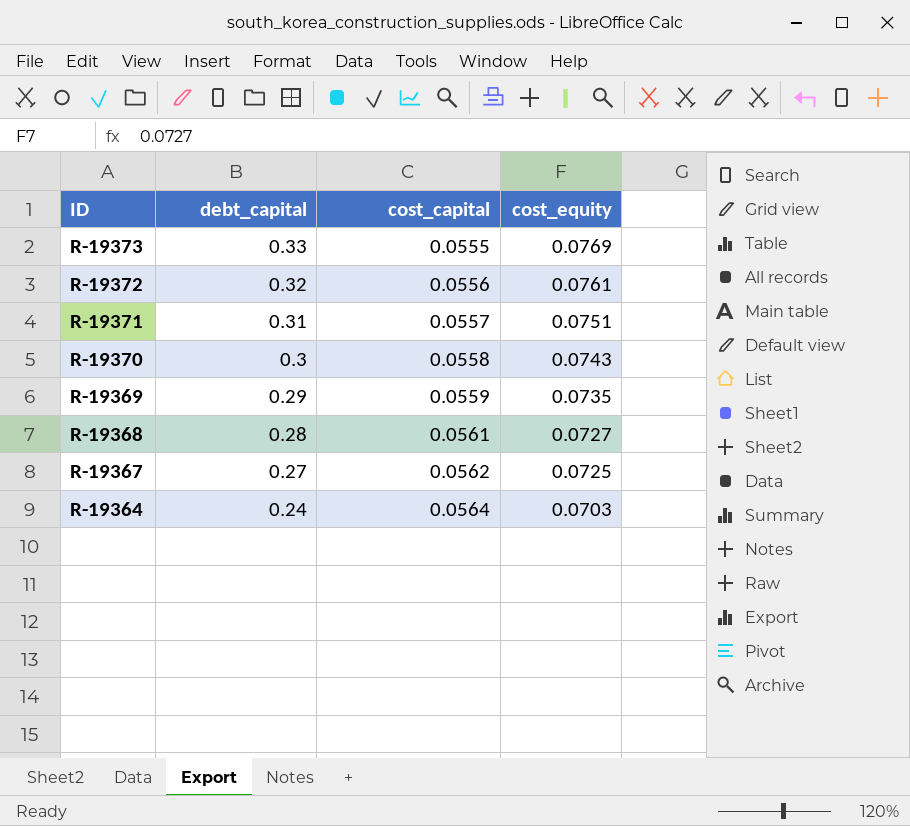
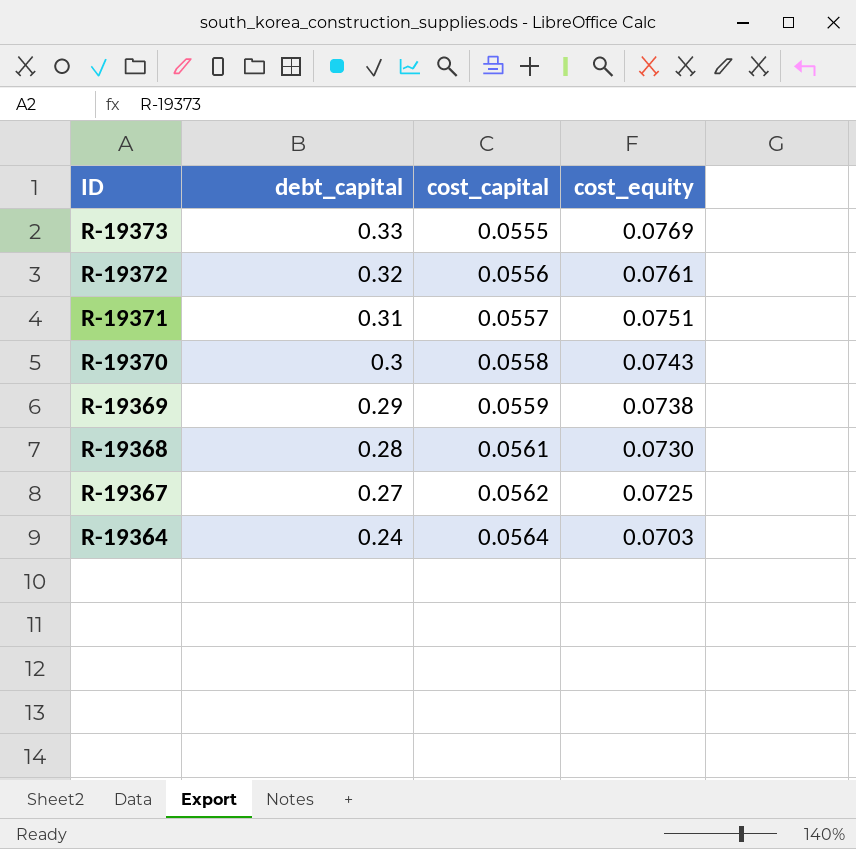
R-19369 | cost_equity: 0.0735 -> 0.0738
R-19368 | cost_equity: 0.0727 -> 0.0730

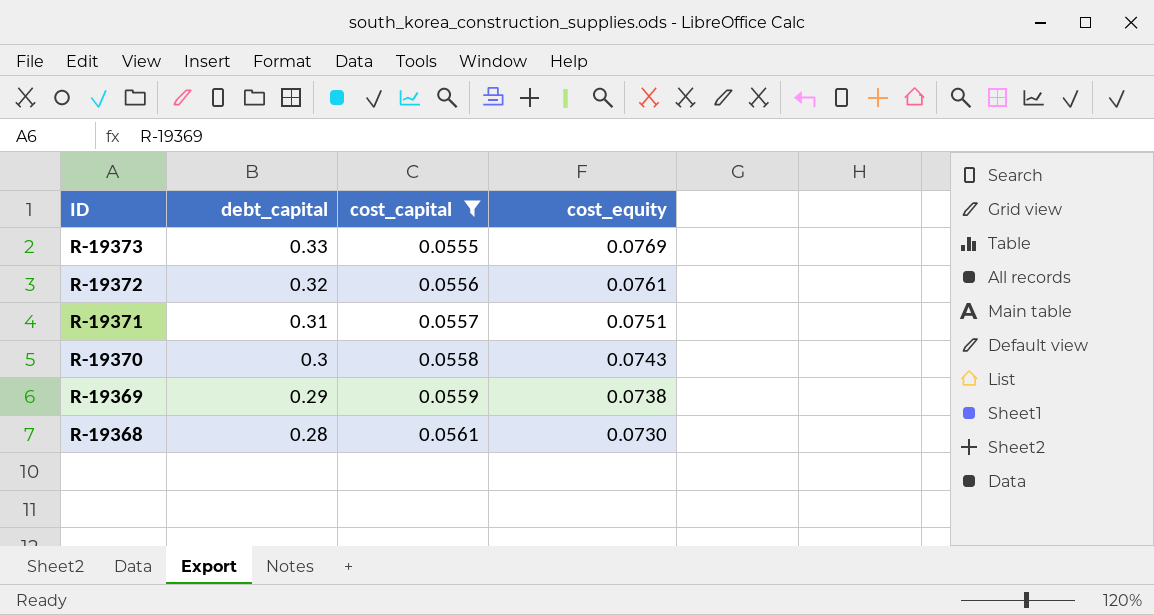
filter: none -> cost_capital <= 0.0561

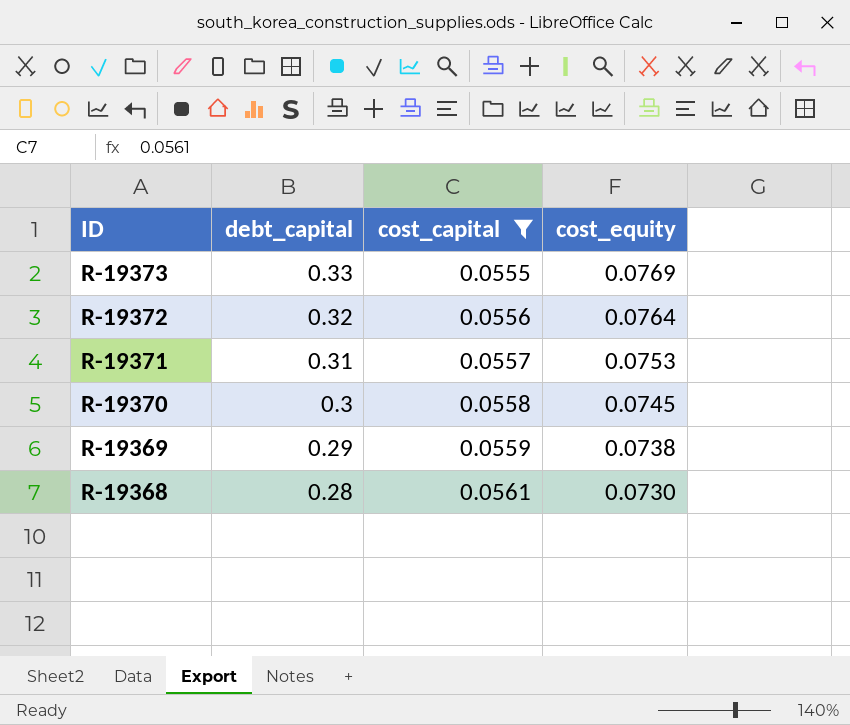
R-19372 | cost_equity: 0.0761 -> 0.0764
R-19371 | cost_equity: 0.0751 -> 0.0753
R-19370 | cost_equity: 0.0743 -> 0.0745

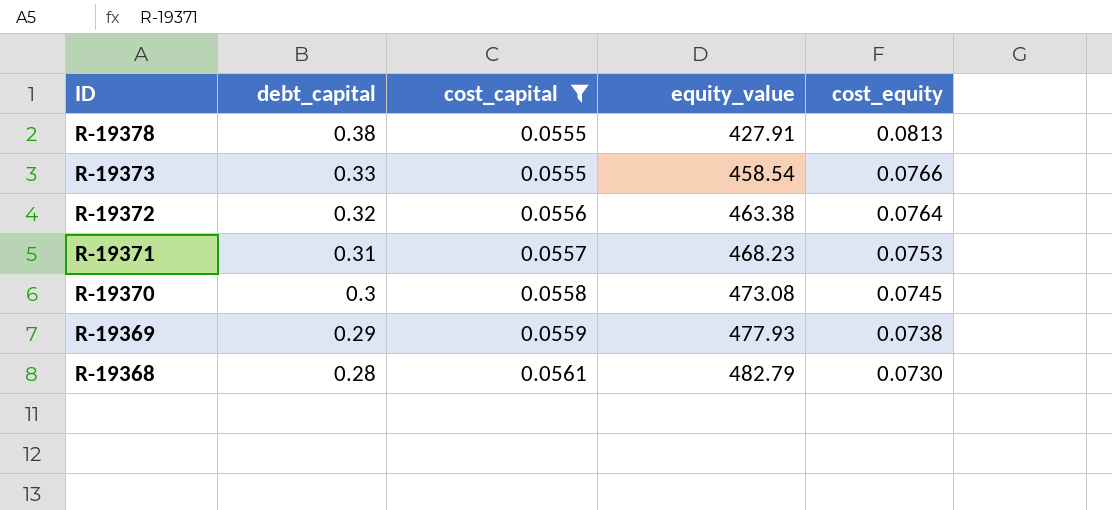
column equity_value | position: none -> 4
row R-19378: none -> 0.38 | 0.0555 | 427.91 | 0.0813
R-19373 | cost_equity: 0.0769 -> 0.0766

